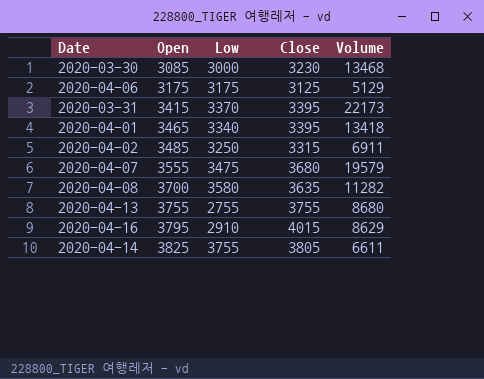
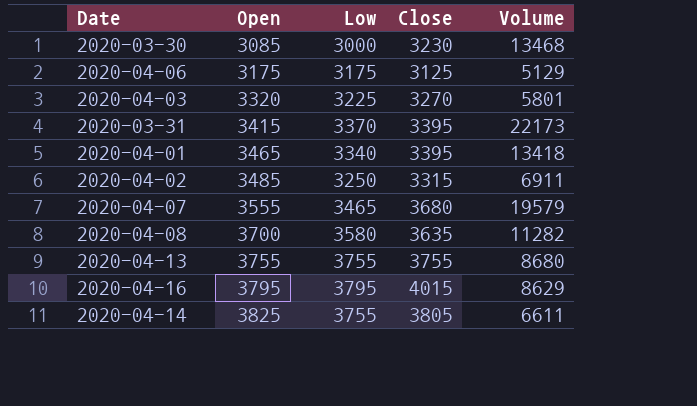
row 2020-04-03: none -> 3320 | 3225 | 3270 | 5801
2020-04-07 | Low: 3475 -> 3465
2020-04-13 | Low: 2755 -> 3755
2020-04-16 | Low: 2910 -> 3795

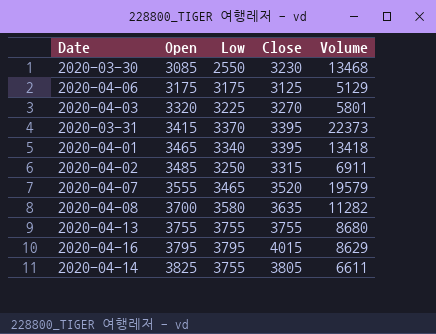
2020-03-30 | Low: 3000 -> 2550
2020-03-31 | Volume: 22173 -> 22373
2020-04-07 | Close: 3680 -> 3520

